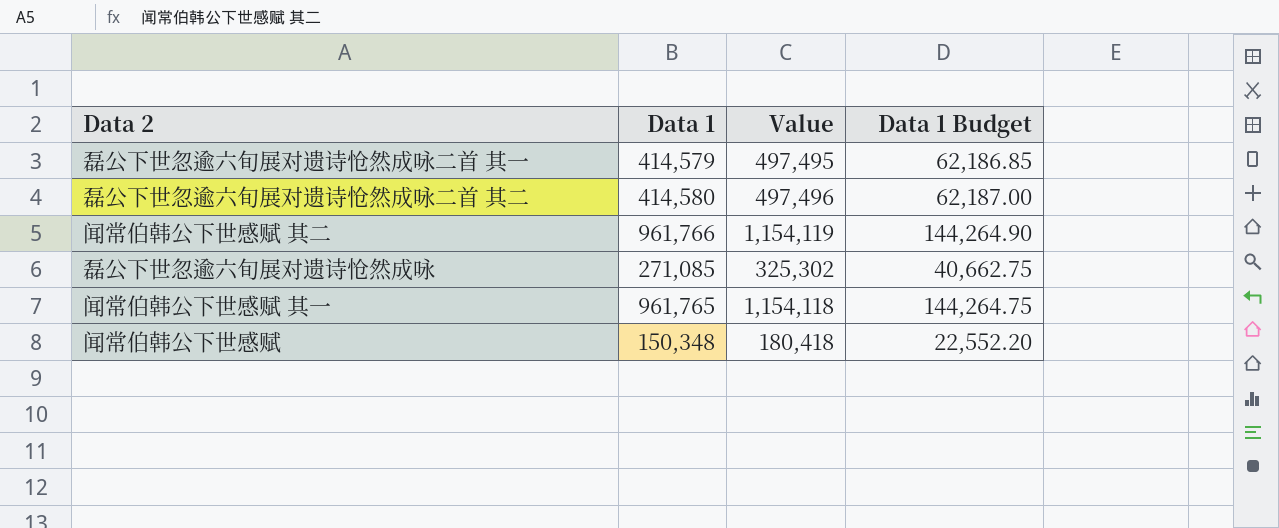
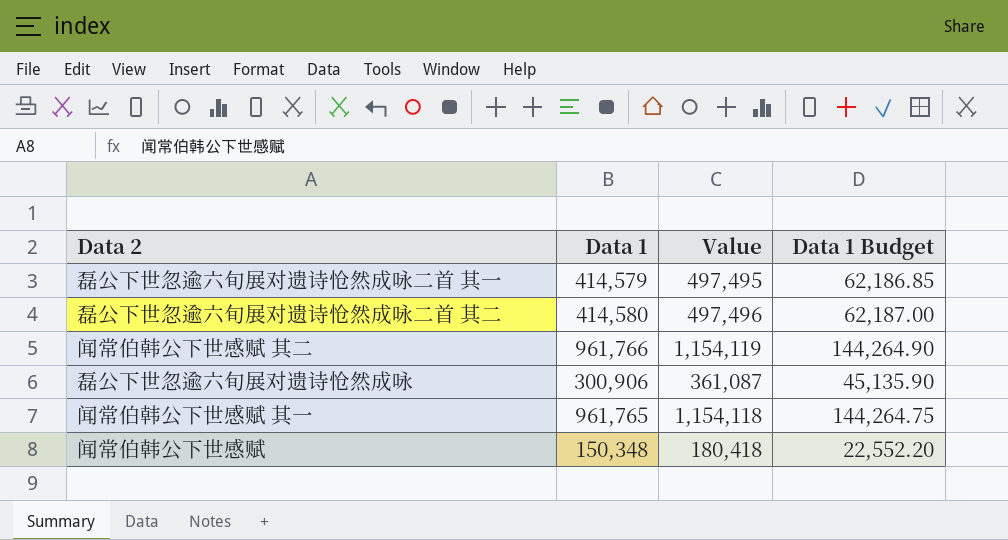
磊公下世忽逾六旬展对遗诗怆然成咏 | Data 1: 271,085 -> 300,906
磊公下世忽逾六旬展对遗诗怆然成咏 | Value: 325,302 -> 361,087
磊公下世忽逾六旬展对遗诗怆然成咏 | Data 1 Budget: 40,662.75 -> 45,135.90

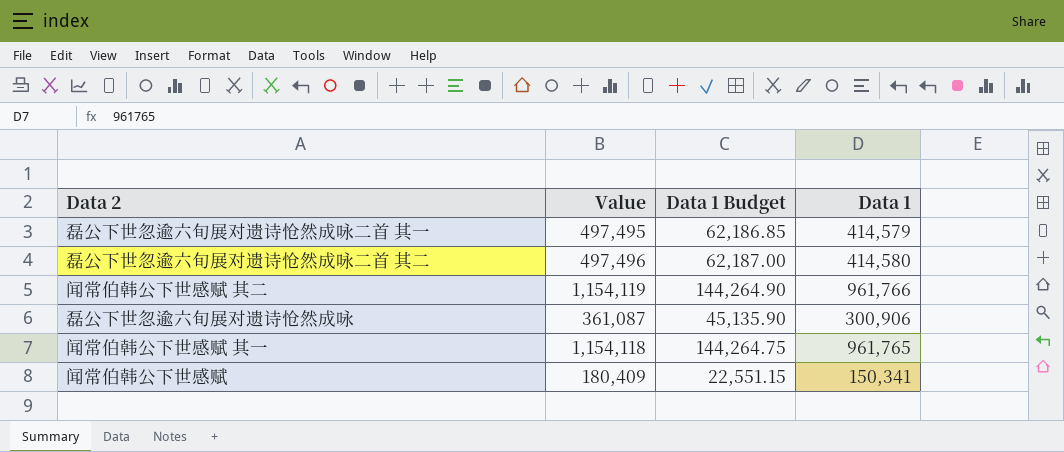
column Data 1 | position: 2 -> 4
闻常伯韩公下世感赋 | Value: 180,418 -> 180,409
闻常伯韩公下世感赋 | Data 1 Budget: 22,552.20 -> 22,551.15
闻常伯韩公下世感赋 | Data 1: 150,348 -> 150,341

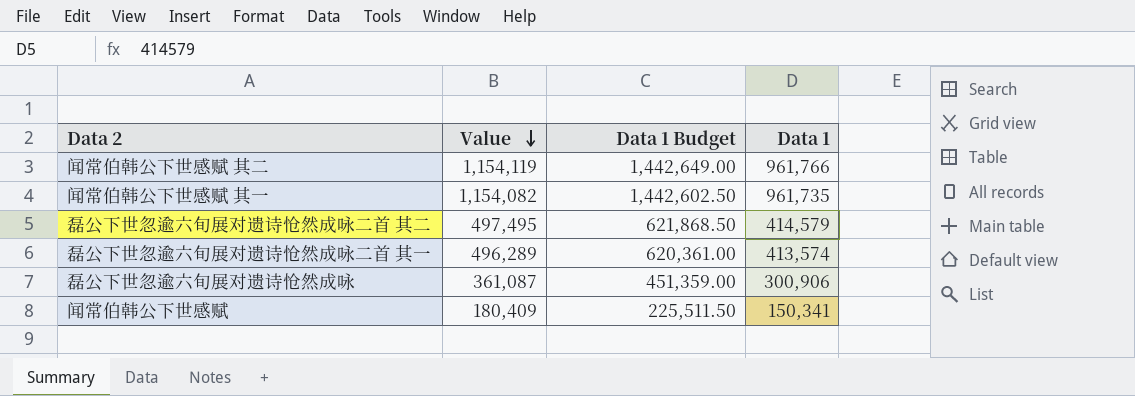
row order: none -> Value descending
column Data 1 Budget | formula: [Data 1] * 0.15 -> [Data 1] * 1.5
闻常伯韩公下世感赋 其一 | Value: 1,154,118 -> 1,154,082
闻常伯韩公下世感赋 其一 | Data 1: 961,765 -> 961,735
磊公下世忽逾六旬展对遗诗怆然成咏二首 其二 | Value: 497,496 -> 497,495
磊公下世忽逾六旬展对遗诗怆然成咏二首 其二 | Data 1: 414,580 -> 414,579
磊公下世忽逾六旬展对遗诗怆然成咏二首 其一 | Value: 497,495 -> 496,289
磊公下世忽逾六旬展对遗诗怆然成咏二首 其一 | Data 1: 414,579 -> 413,574

